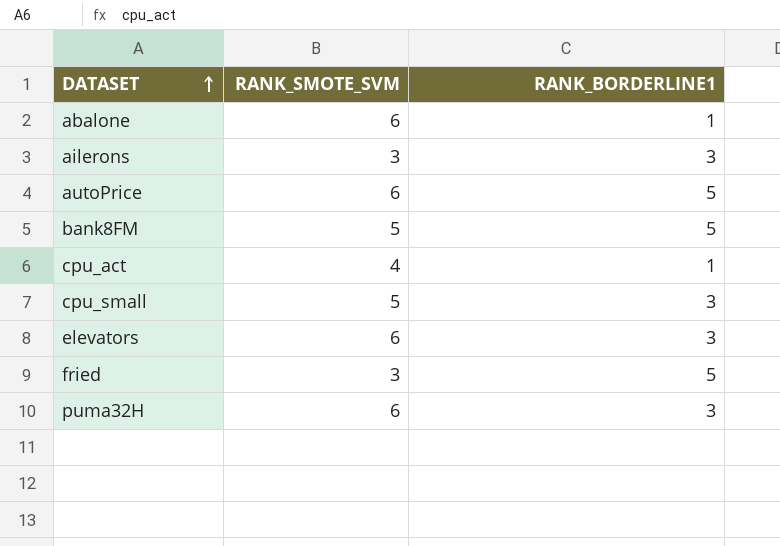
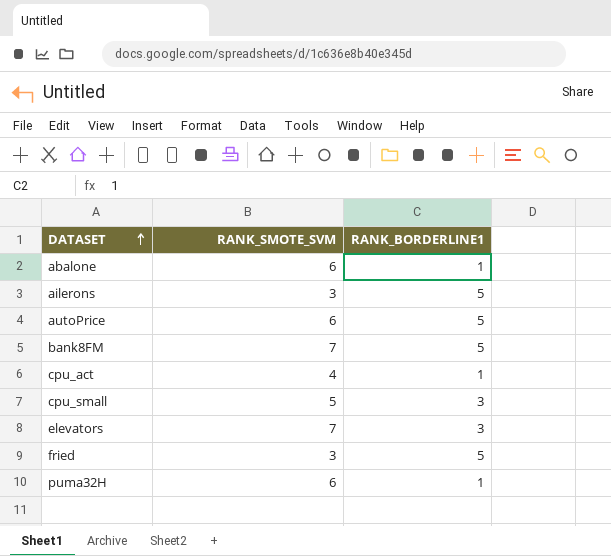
ailerons | RANK_BORDERLINE1: 3 -> 5
bank8FM | RANK_SMOTE_SVM: 5 -> 7
elevators | RANK_SMOTE_SVM: 6 -> 7
puma32H | RANK_BORDERLINE1: 3 -> 1

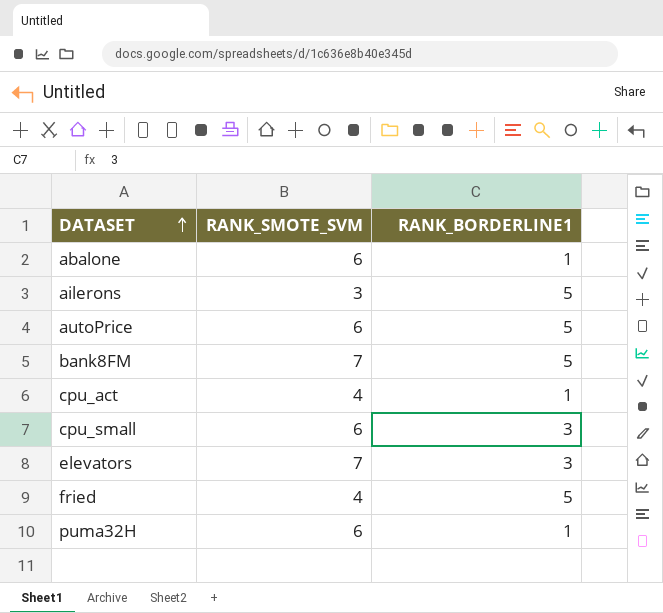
cpu_small | RANK_SMOTE_SVM: 5 -> 6
fried | RANK_SMOTE_SVM: 3 -> 4

